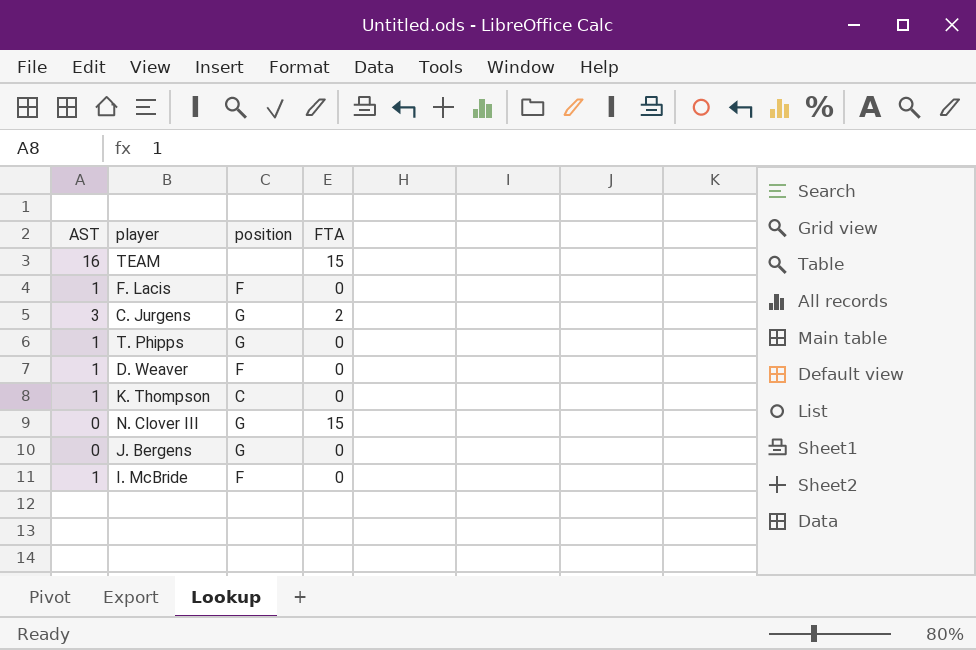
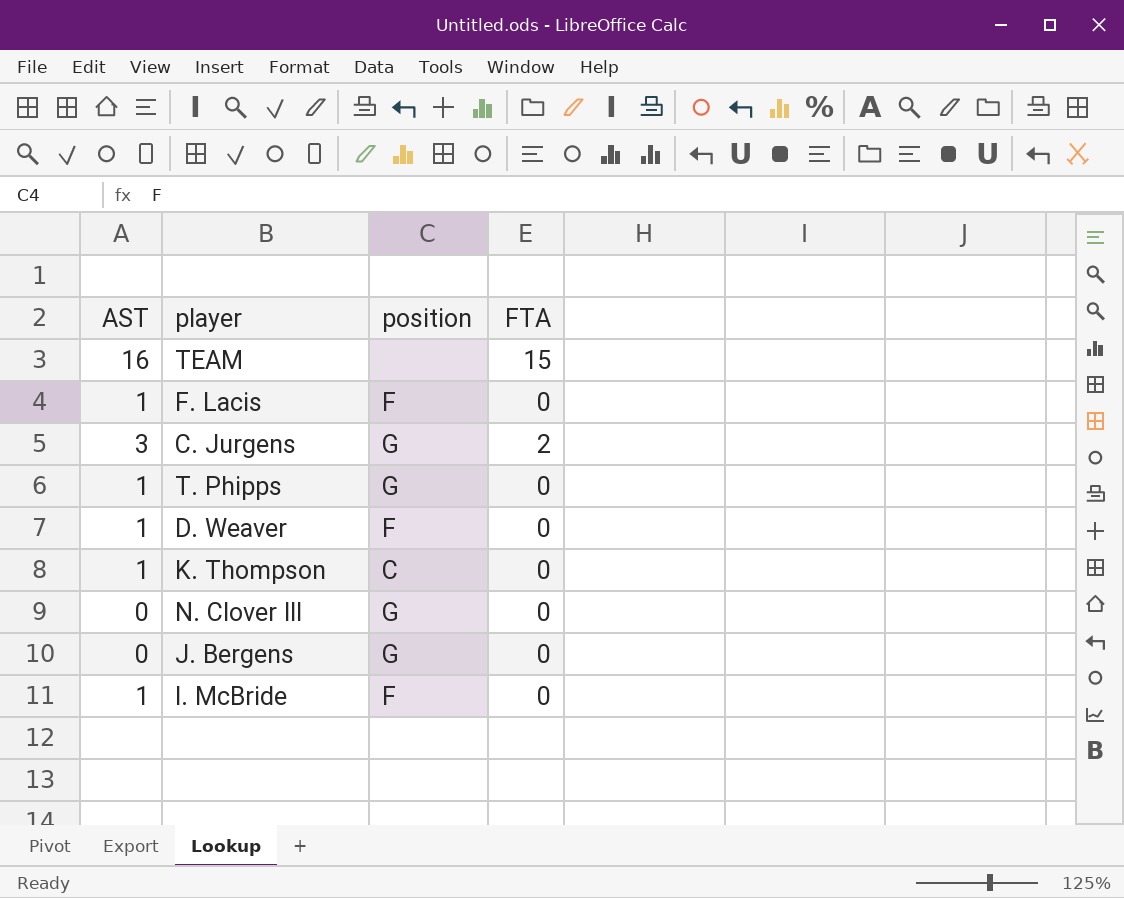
N. Clover III | FTA: 15 -> 0

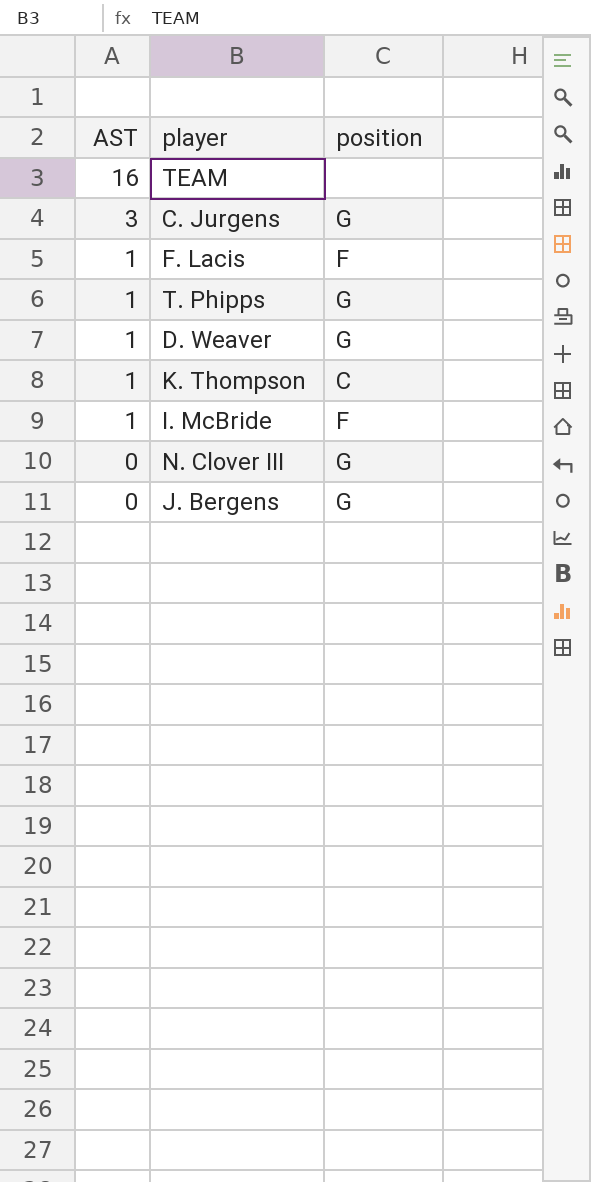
row order: none -> AST descending
column FTA | position: 4 -> none
D. Weaver | position: F -> G

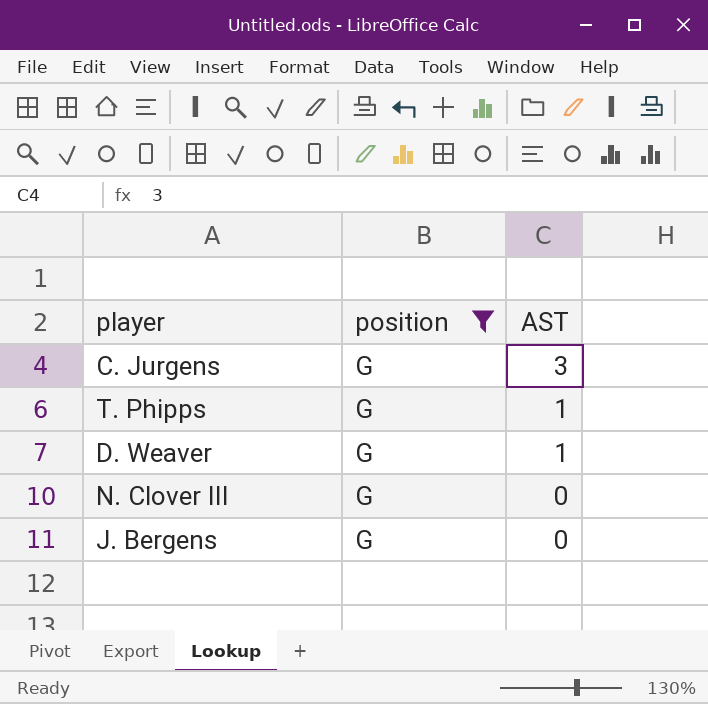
filter: none -> position = G
column AST | position: 1 -> 3

